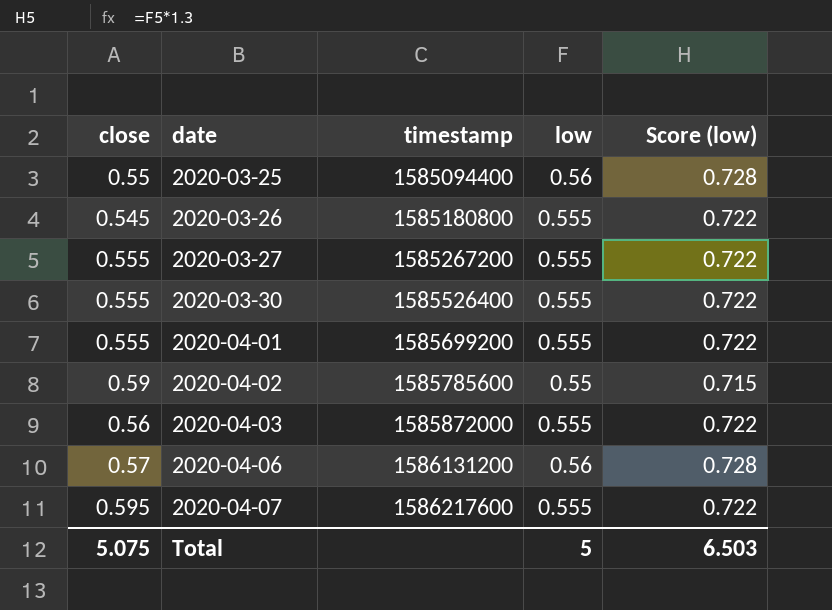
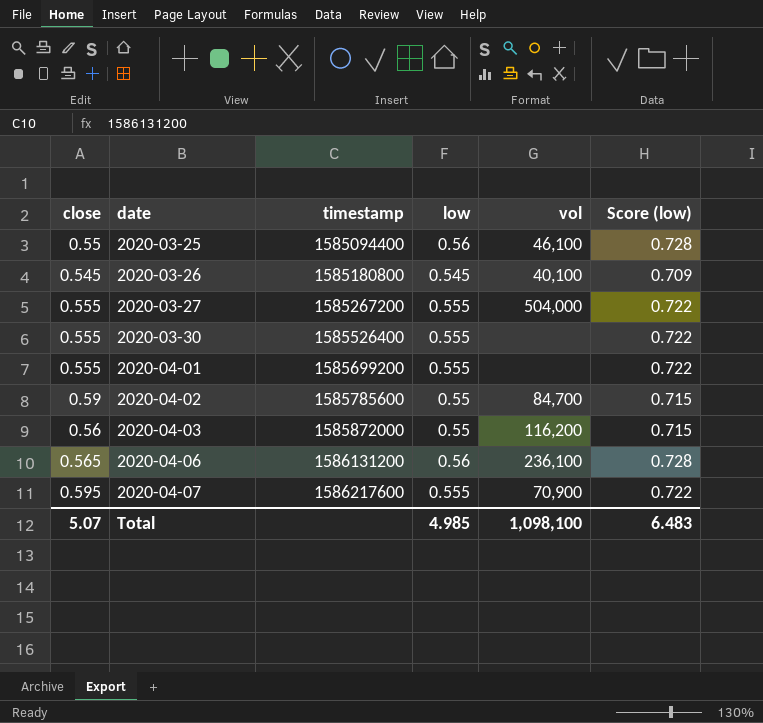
column vol | position: none -> 5
2020-03-26 | low: 0.555 -> 0.545
2020-03-26 | Score (low): 0.722 -> 0.709
2020-04-03 | low: 0.555 -> 0.55
2020-04-03 | Score (low): 0.722 -> 0.715
2020-04-06 | close: 0.57 -> 0.565
Total | close: 5.075 -> 5.07
Total | low: 5 -> 4.985
Total | Score (low): 6.503 -> 6.483

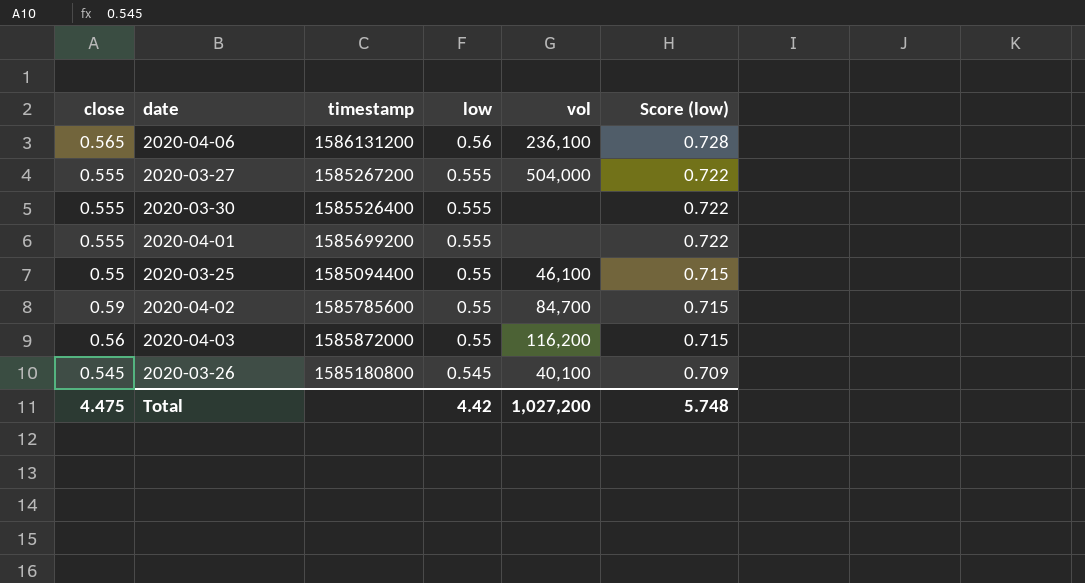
row order: date ascending -> low descending
row 2020-04-07: 0.595 | 1586217600 | 0.555 | 70,900 | 0.722 -> none
2020-03-25 | low: 0.56 -> 0.55
2020-03-25 | Score (low): 0.728 -> 0.715
Total | close: 5.07 -> 4.475
Total | low: 4.985 -> 4.42
Total | vol: 1,098,100 -> 1,027,200
Total | Score (low): 6.483 -> 5.748

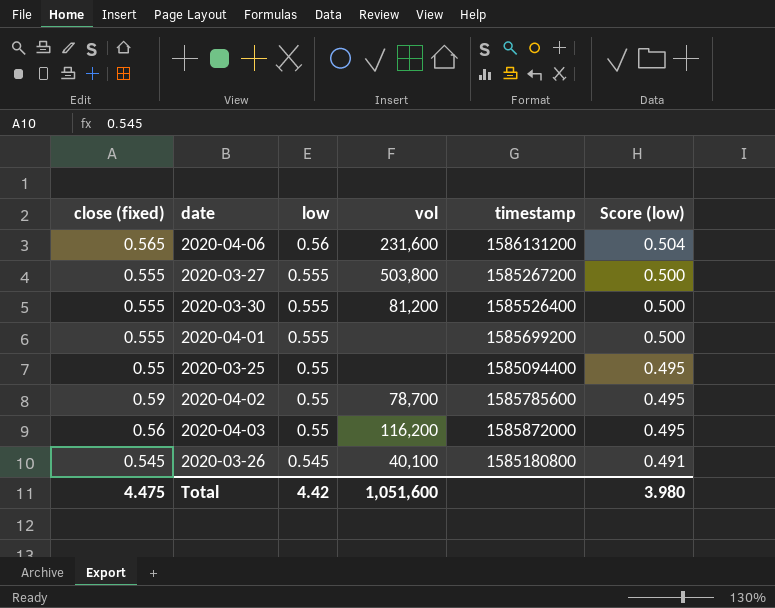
column name: close -> close (fixed)
column timestamp | position: 3 -> 5
column Score (low) | formula: [low] * 1.3 -> [low] * 0.9
2020-04-06 | vol: 236,100 -> 231,600
2020-03-27 | vol: 504,000 -> 503,800
2020-03-30 | vol: none -> 81,200
2020-03-25 | vol: 46,100 -> none
2020-04-02 | vol: 84,700 -> 78,700
Total | vol: 1,027,200 -> 1,051,600
Total | Score (low): 5.748 -> 3.980

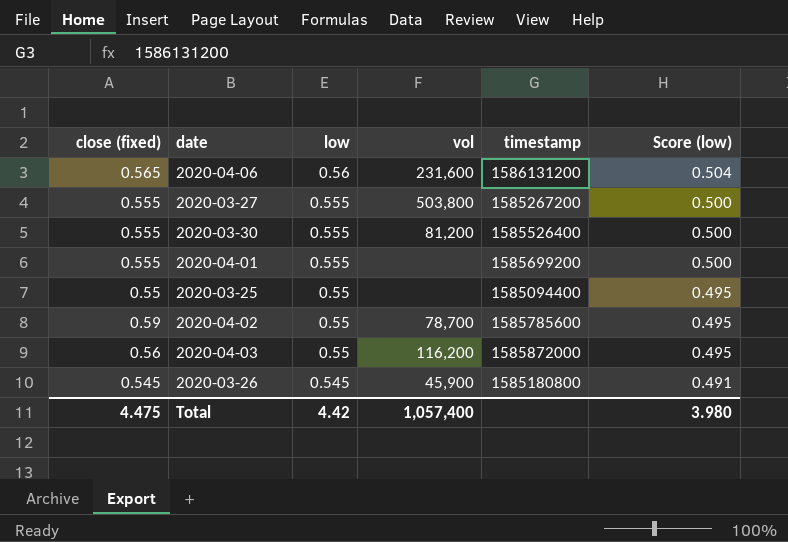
2020-03-26 | vol: 40,100 -> 45,900
Total | vol: 1,051,600 -> 1,057,400

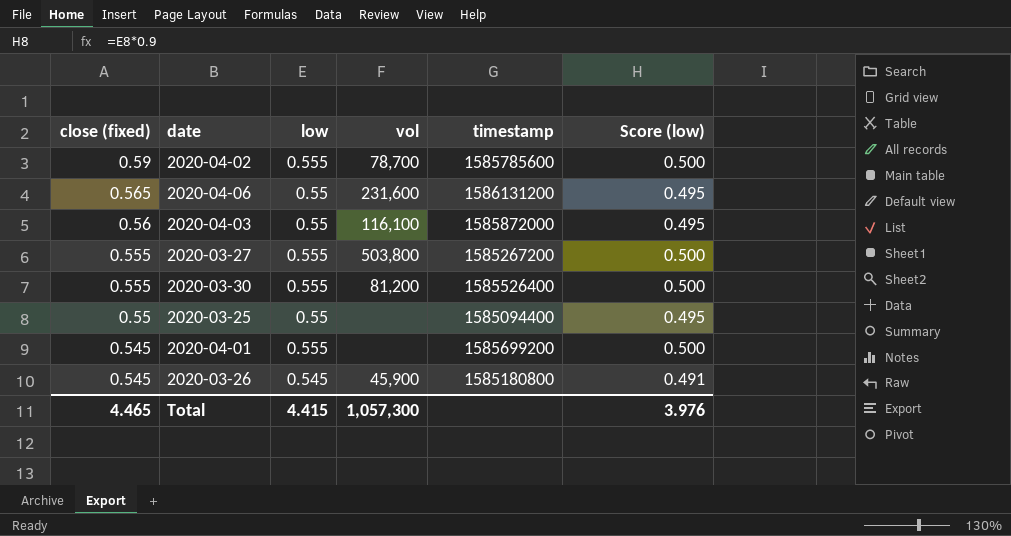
row order: low descending -> close (fixed) descending
2020-04-02 | low: 0.55 -> 0.555
2020-04-02 | Score (low): 0.495 -> 0.500
2020-04-06 | low: 0.56 -> 0.55
2020-04-06 | Score (low): 0.504 -> 0.495
2020-04-03 | vol: 116,200 -> 116,100
2020-04-01 | close (fixed): 0.555 -> 0.545
Total | close (fixed): 4.475 -> 4.465
Total | low: 4.42 -> 4.415
Total | vol: 1,057,400 -> 1,057,300
Total | Score (low): 3.980 -> 3.976

